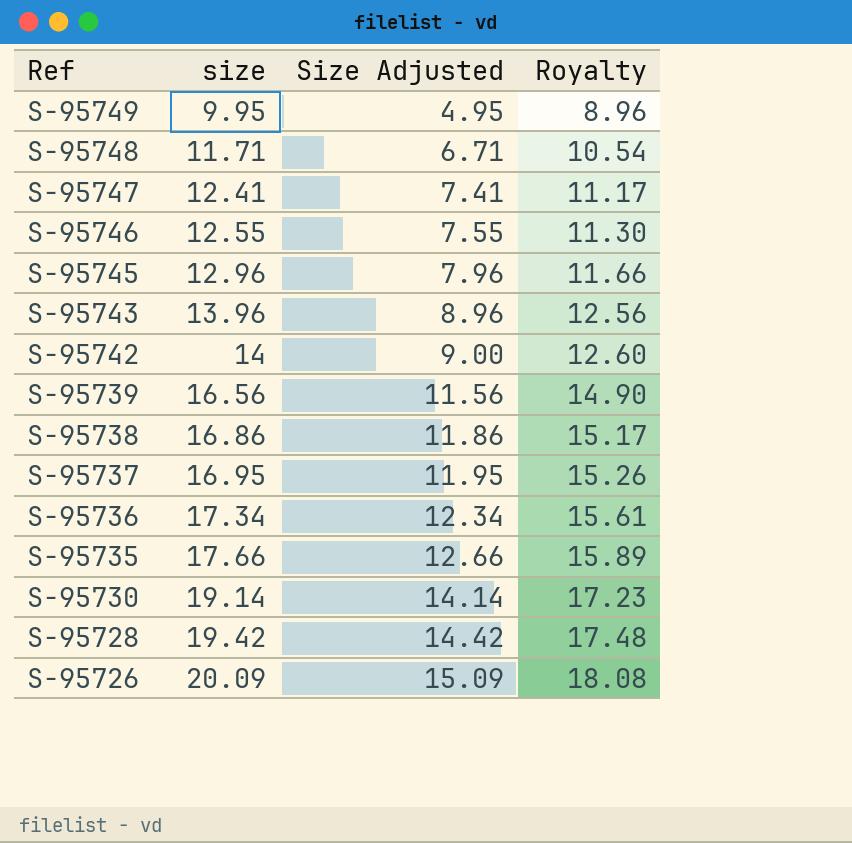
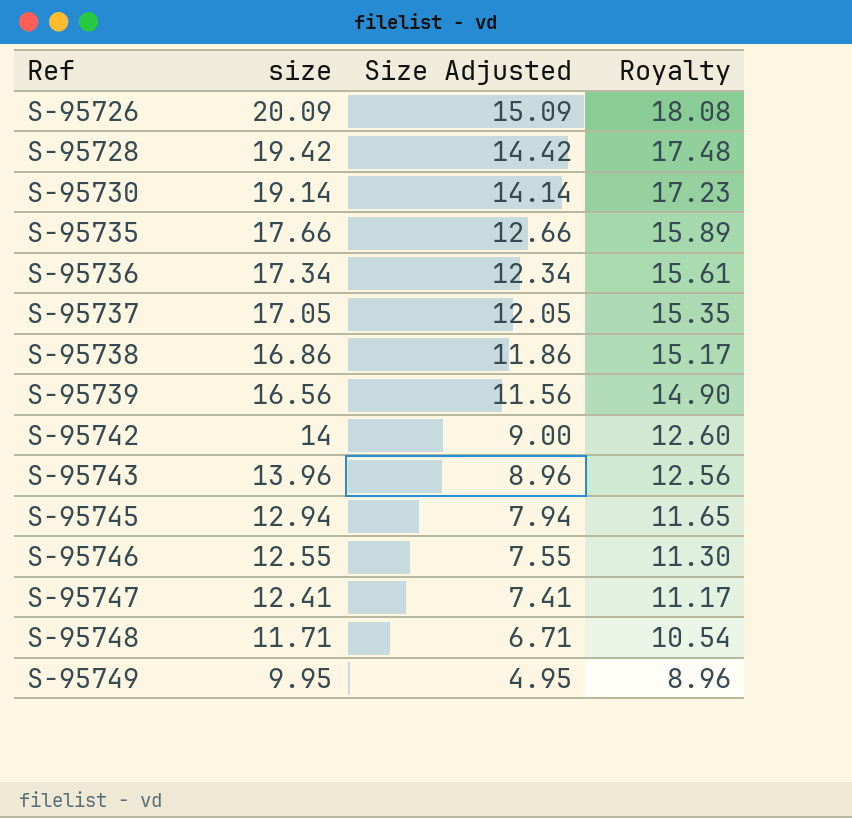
row order: Ref descending -> Ref ascending
S-95737 | size: 16.95 -> 17.05
S-95737 | Size Adjusted: 11.95 -> 12.05
S-95737 | Royalty: 15.26 -> 15.35
S-95745 | size: 12.96 -> 12.94
S-95745 | Size Adjusted: 7.96 -> 7.94
S-95745 | Royalty: 11.66 -> 11.65

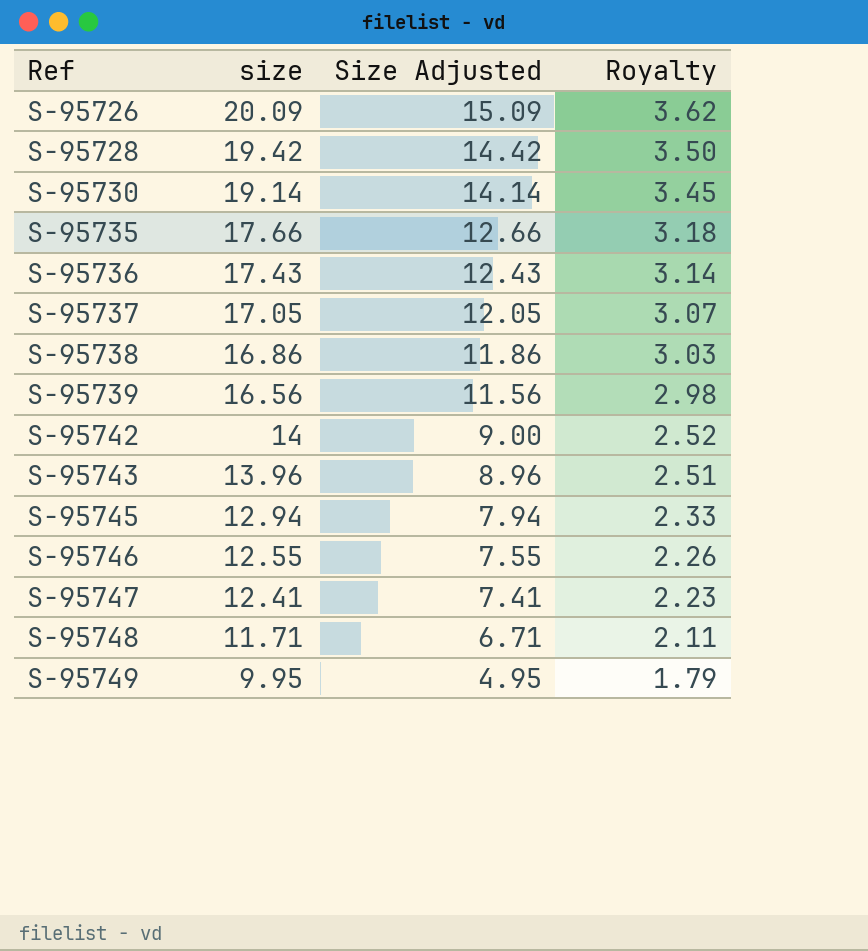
column Royalty | formula: [size] * 0.9 -> [size] * 0.18
S-95736 | size: 17.34 -> 17.43
S-95736 | Size Adjusted: 12.34 -> 12.43

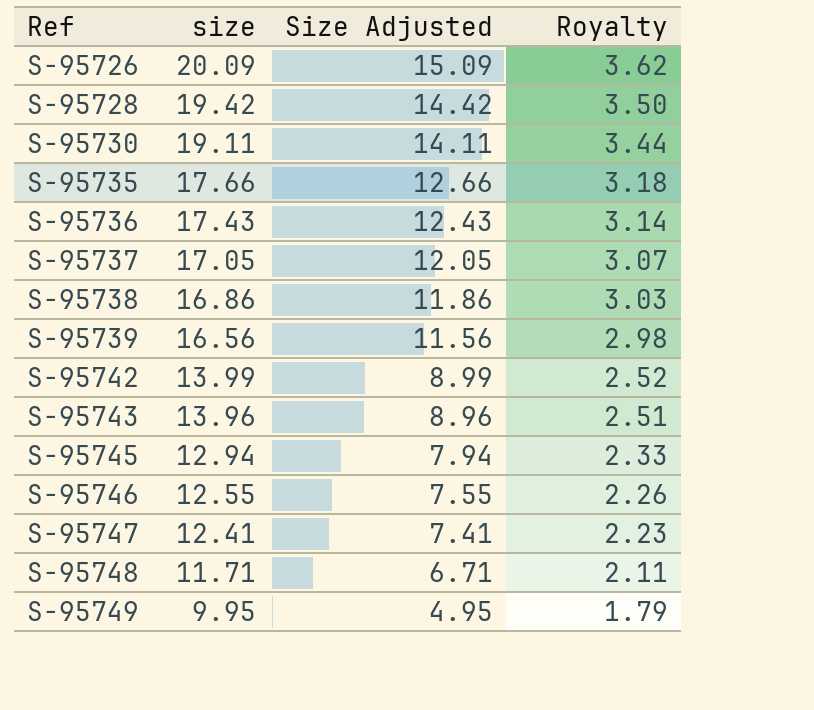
S-95730 | size: 19.14 -> 19.11
S-95730 | Size Adjusted: 14.14 -> 14.11
S-95730 | Royalty: 3.45 -> 3.44
S-95742 | size: 14 -> 13.99
S-95742 | Size Adjusted: 9.00 -> 8.99

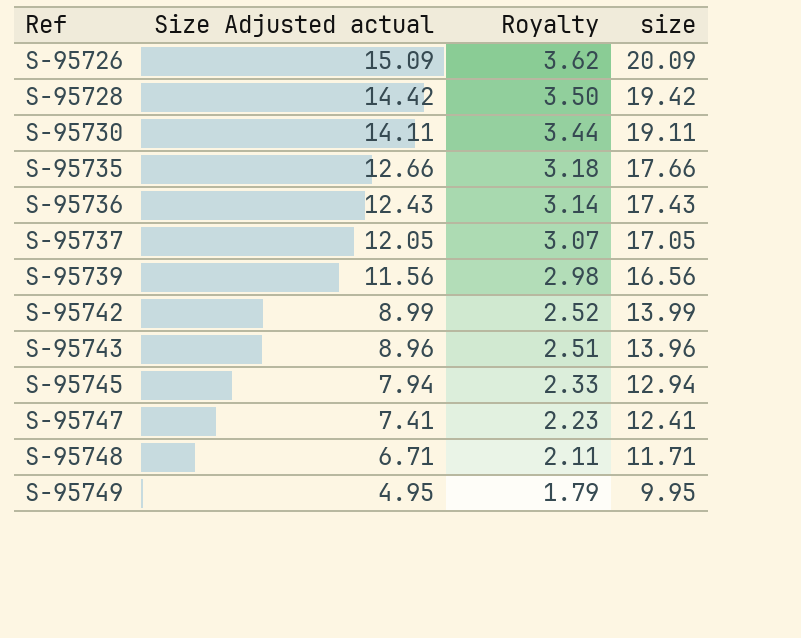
column name: Size Adjusted -> Size Adjusted actual
column size | position: 2 -> 4
row S-95738: 16.86 | 11.86 | 3.03 -> none
row S-95746: 12.55 | 7.55 | 2.26 -> none

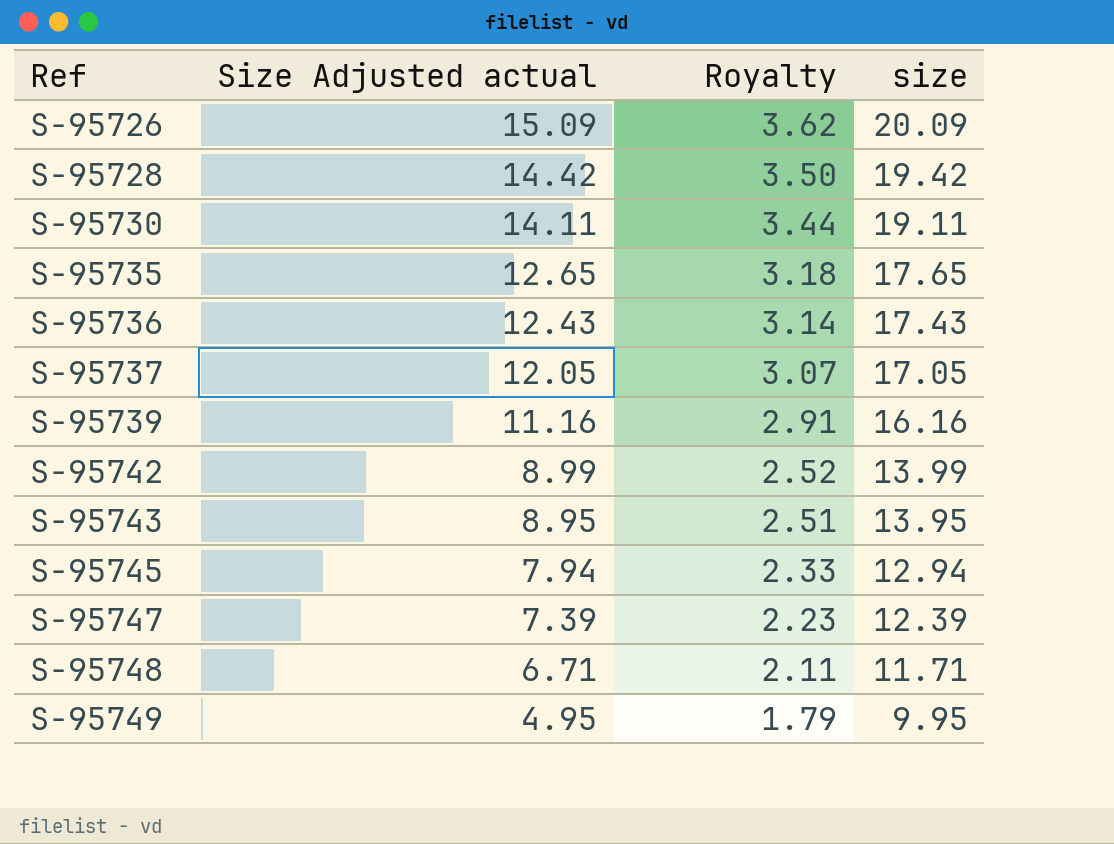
S-95735 | Size Adjusted actual: 12.66 -> 12.65
S-95735 | size: 17.66 -> 17.65
S-95739 | Size Adjusted actual: 11.56 -> 11.16
S-95739 | Royalty: 2.98 -> 2.91
S-95739 | size: 16.56 -> 16.16
S-95743 | Size Adjusted actual: 8.96 -> 8.95
S-95743 | size: 13.96 -> 13.95
S-95747 | Size Adjusted actual: 7.41 -> 7.39
S-95747 | size: 12.41 -> 12.39

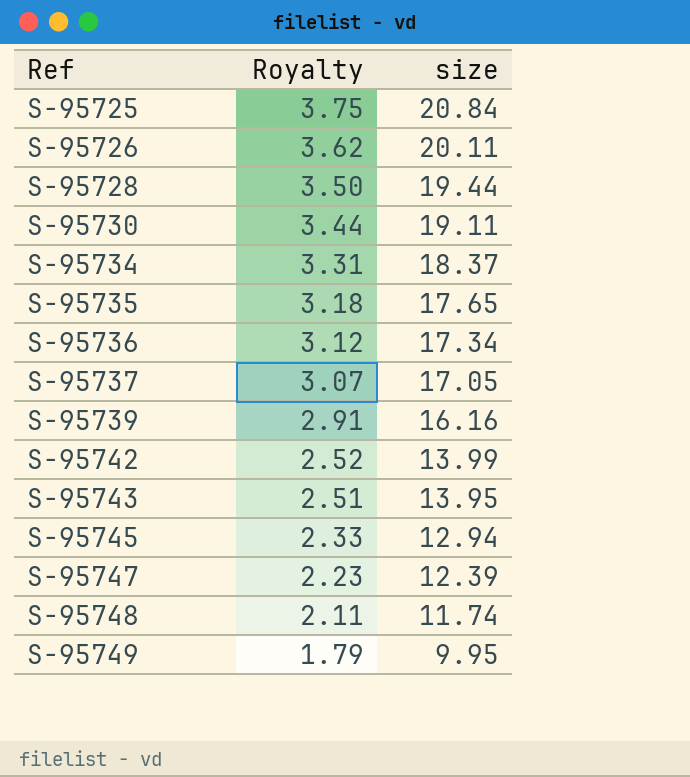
column Size Adjusted actual | formula: [size] - 5 -> none
row S-95725: none -> 3.75 | 20.84
S-95726 | size: 20.09 -> 20.11
S-95728 | size: 19.42 -> 19.44
row S-95734: none -> 3.31 | 18.37
S-95736 | Royalty: 3.14 -> 3.12
S-95736 | size: 17.43 -> 17.34
S-95748 | size: 11.71 -> 11.74

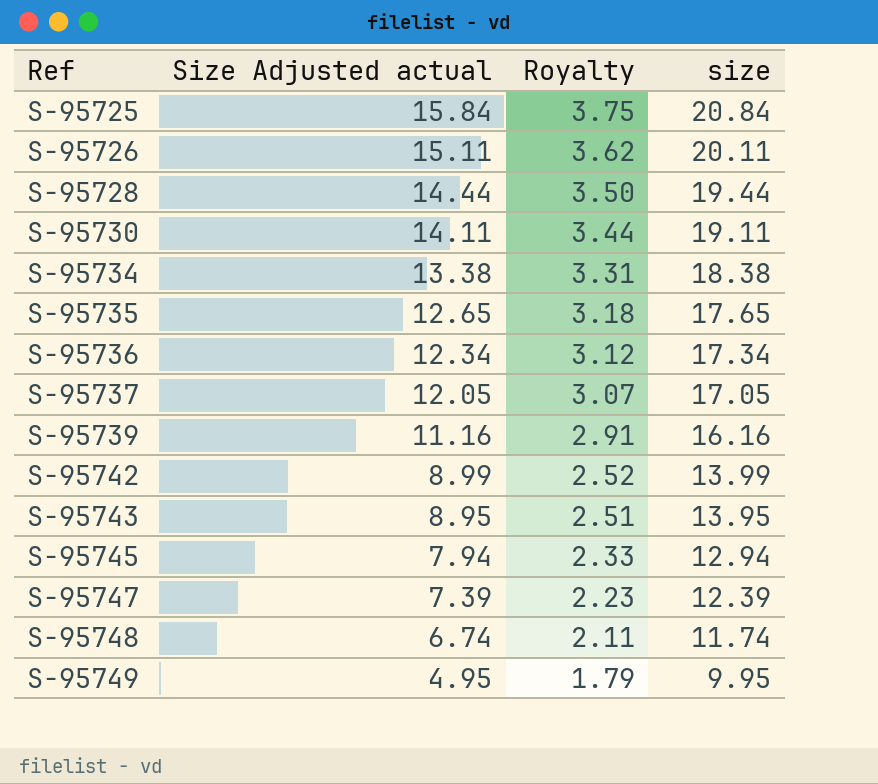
column Size Adjusted actual | formula: none -> [size] - 5
S-95734 | size: 18.37 -> 18.38

